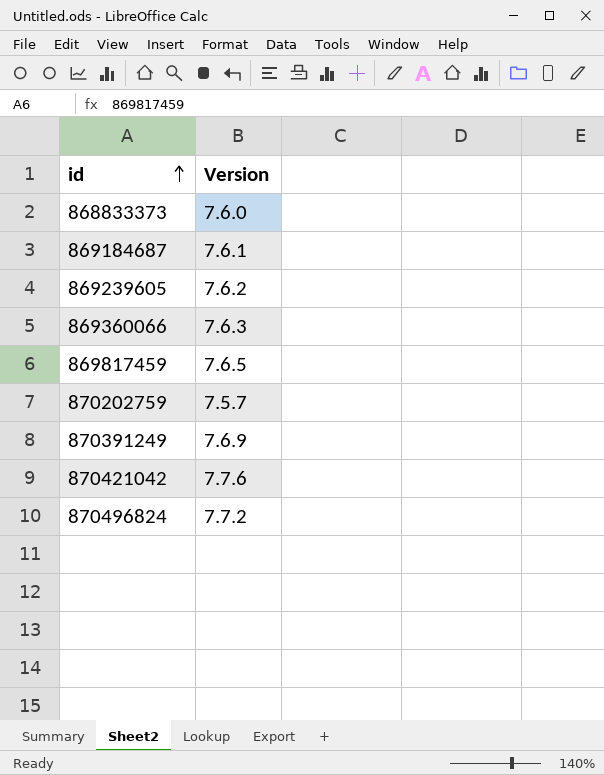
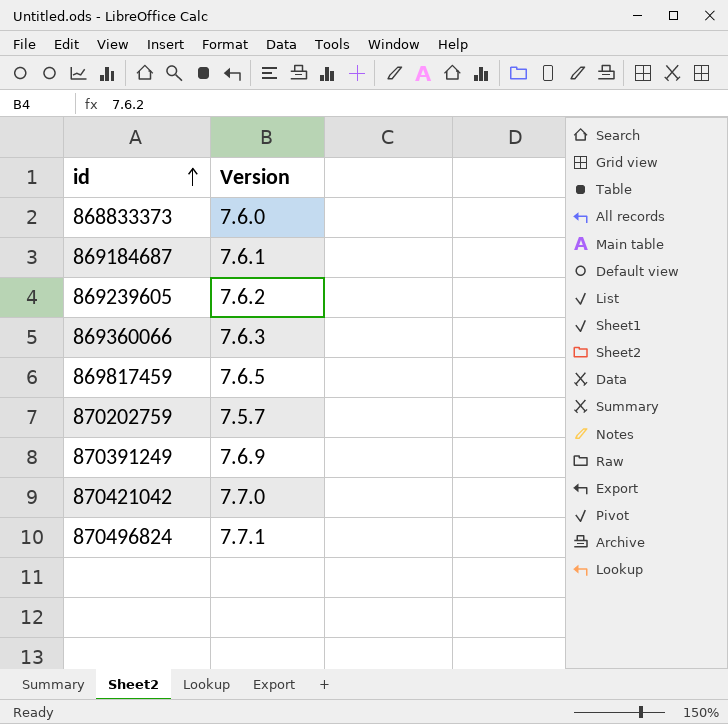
870421042 | Version: 7.7.6 -> 7.7.0
870496824 | Version: 7.7.2 -> 7.7.1

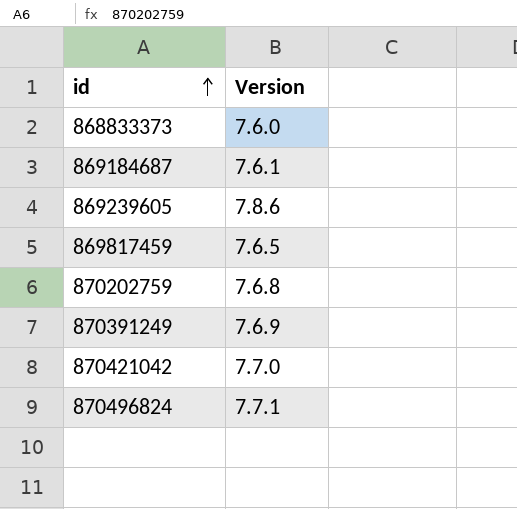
row 869360066: 7.6.3 -> none
869239605 | Version: 7.6.2 -> 7.8.6
870202759 | Version: 7.5.7 -> 7.6.8

